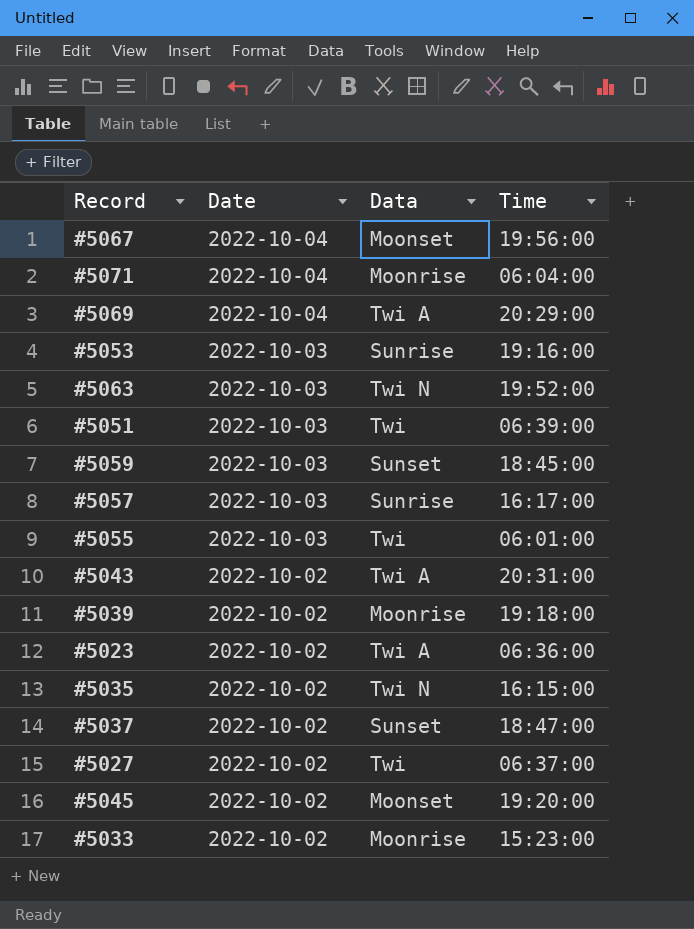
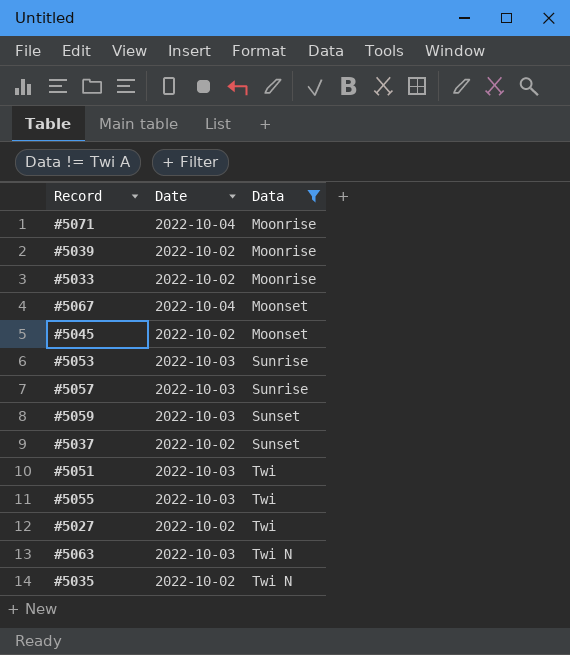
filter: none -> Data != Twi A
row order: Date descending -> Data ascending
column Time | position: 4 -> none

